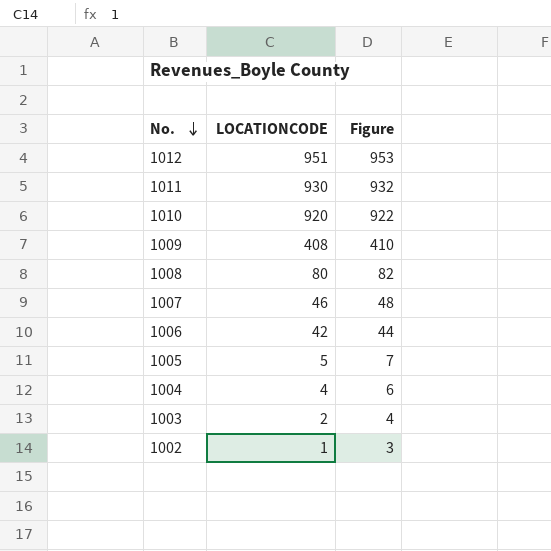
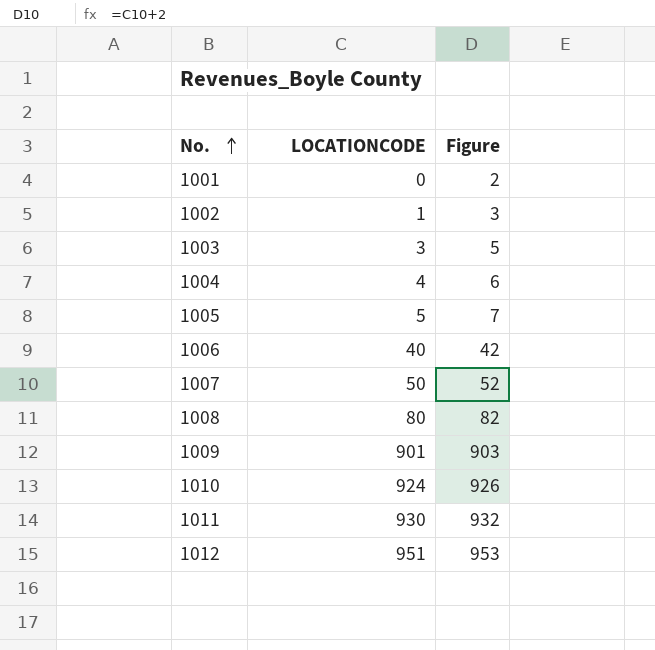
row order: No. descending -> No. ascending
row 1001: none -> 0 | 2
1003 | LOCATIONCODE: 2 -> 3
1003 | Figure: 4 -> 5
1006 | LOCATIONCODE: 42 -> 40
1006 | Figure: 44 -> 42
1007 | LOCATIONCODE: 46 -> 50
1007 | Figure: 48 -> 52
1009 | LOCATIONCODE: 408 -> 901
1009 | Figure: 410 -> 903
1010 | LOCATIONCODE: 920 -> 924
1010 | Figure: 922 -> 926

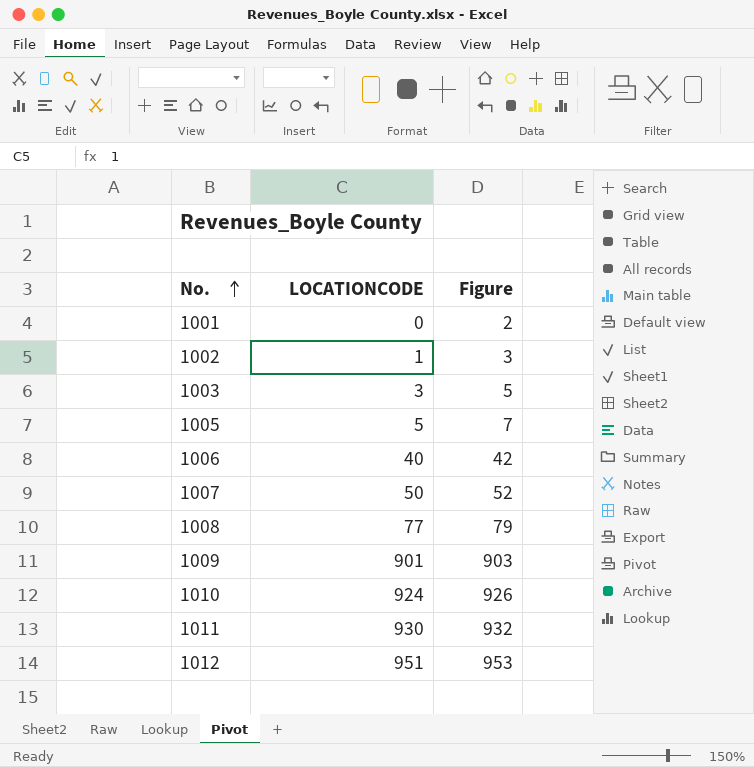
row 1004: 4 | 6 -> none
1008 | LOCATIONCODE: 80 -> 77
1008 | Figure: 82 -> 79

